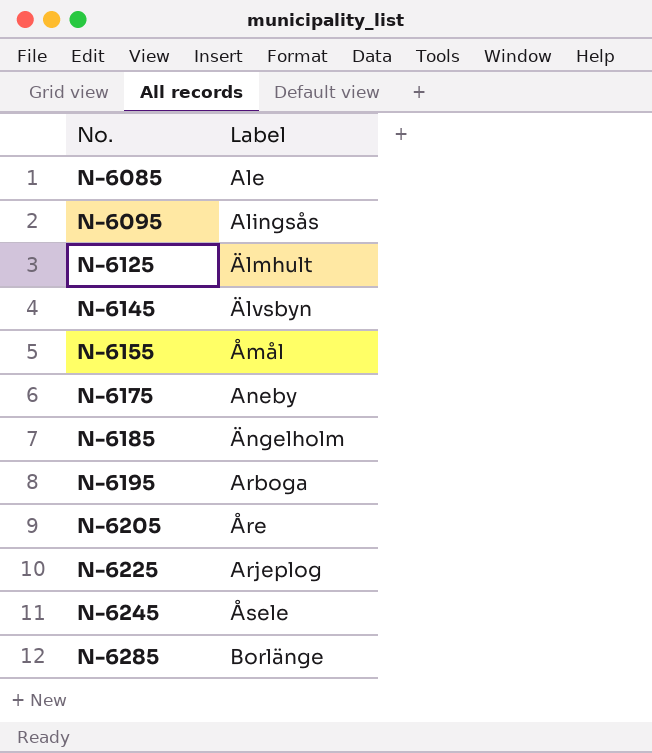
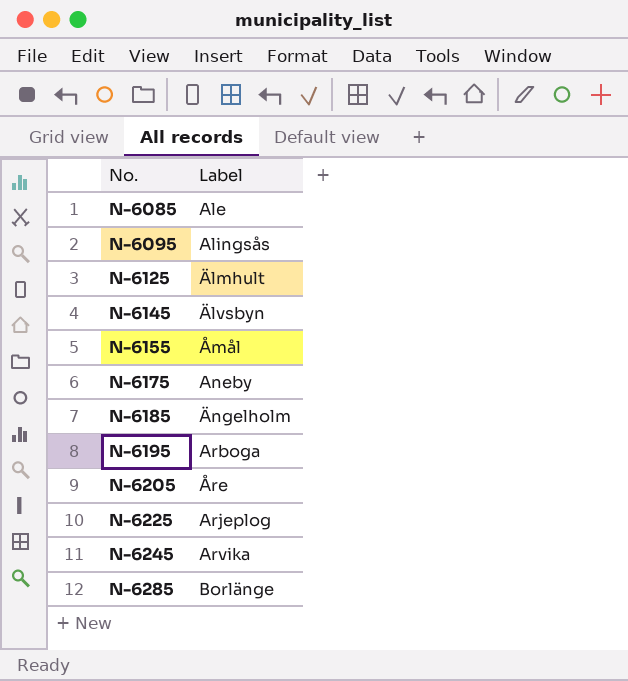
N-6245 | Label: Åsele -> Arvika

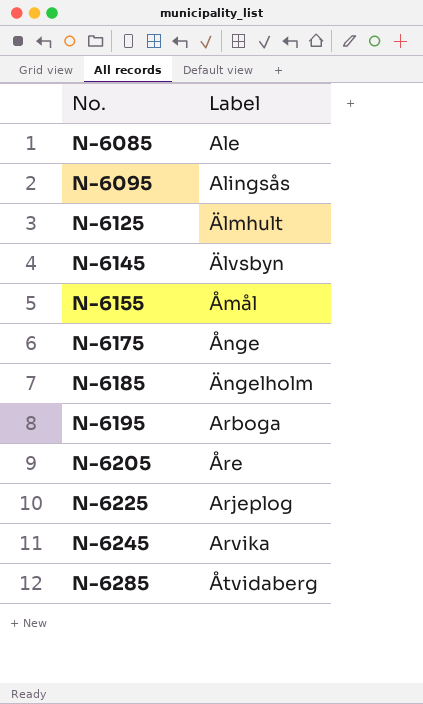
N-6175 | Label: Aneby -> Ånge
N-6285 | Label: Borlänge -> Åtvidaberg

